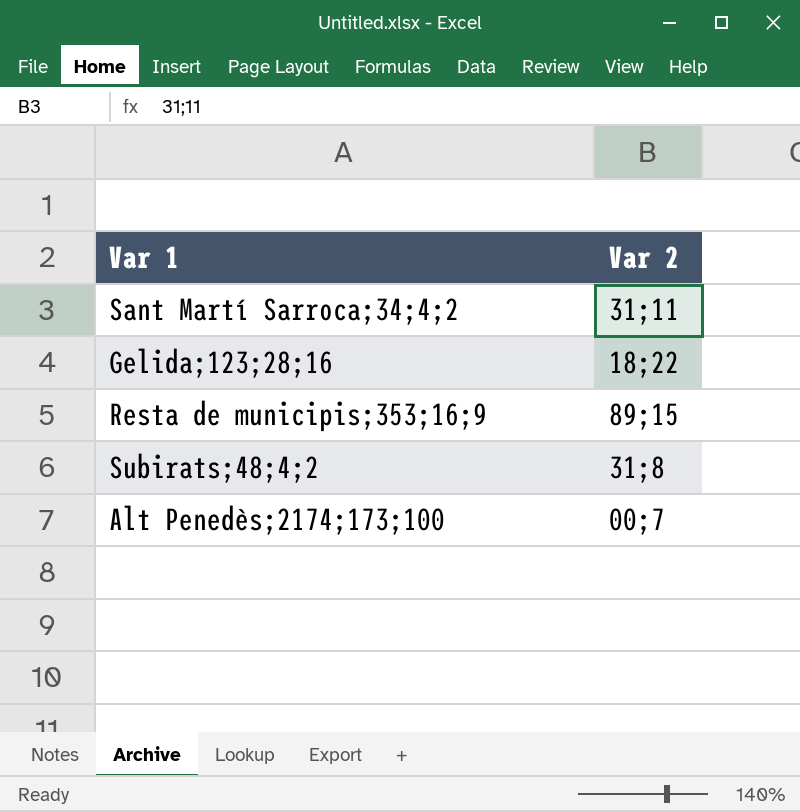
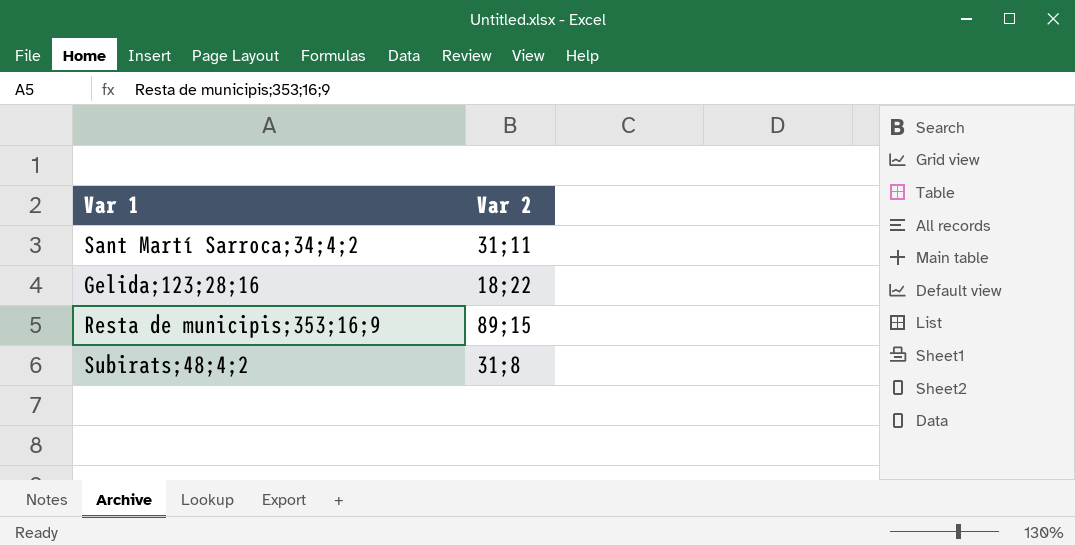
row Alt Penedès;2174;173;100: 00;7 -> none

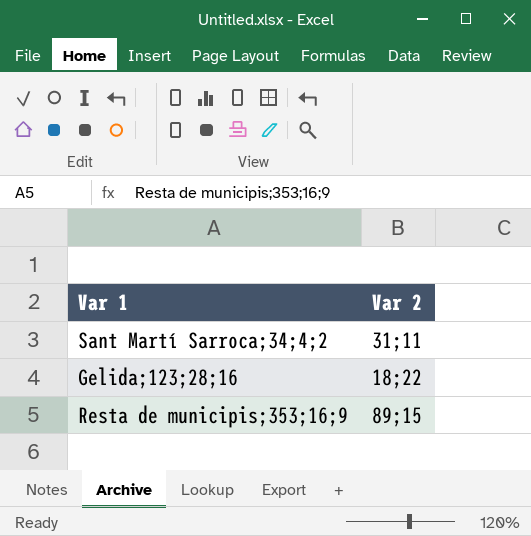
row Subirats;48;4;2: 31;8 -> none

